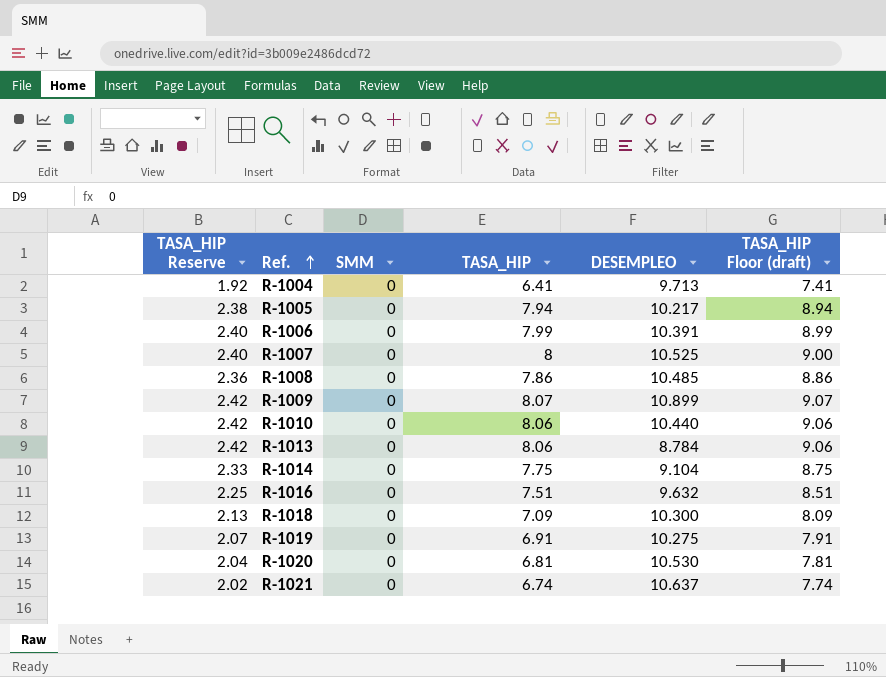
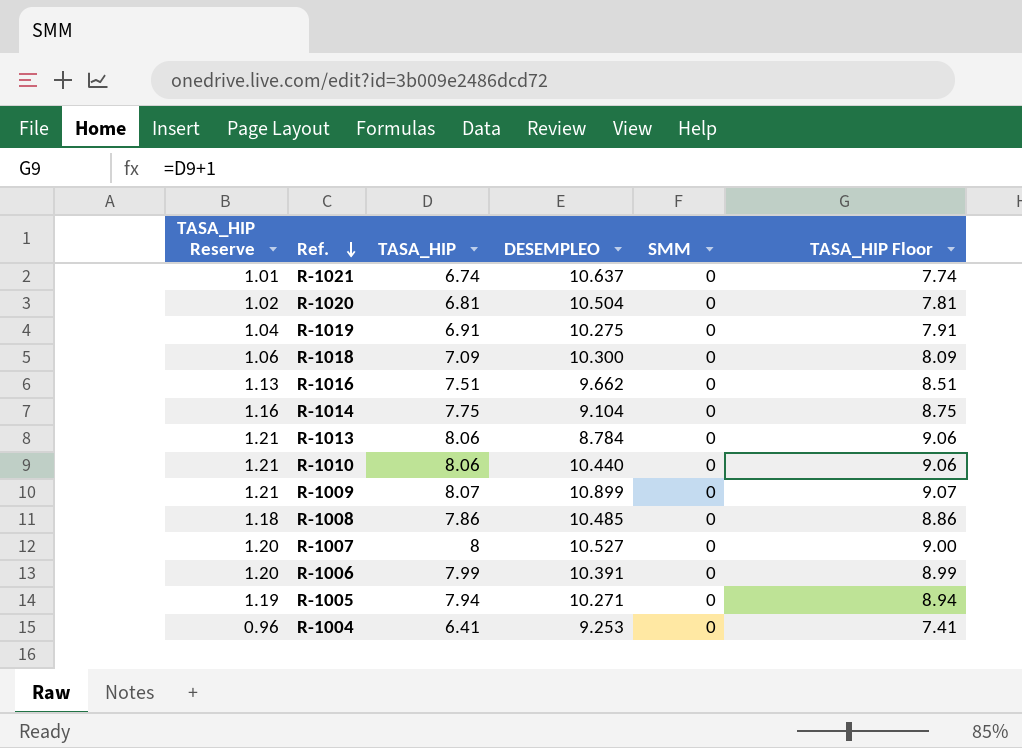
row order: Ref. ascending -> Ref. descending
column TASA_HIP Reserve | formula: [TASA_HIP] * 0.3 -> [TASA_HIP] * 0.15
column SMM | position: 3 -> 5
column name: TASA_HIP Floor (draft) -> TASA_HIP Floor
R-1020 | DESEMPLEO: 10.530 -> 10.504
R-1016 | DESEMPLEO: 9.632 -> 9.662
R-1007 | DESEMPLEO: 10.525 -> 10.527
R-1005 | DESEMPLEO: 10.217 -> 10.271
R-1004 | DESEMPLEO: 9.713 -> 9.253

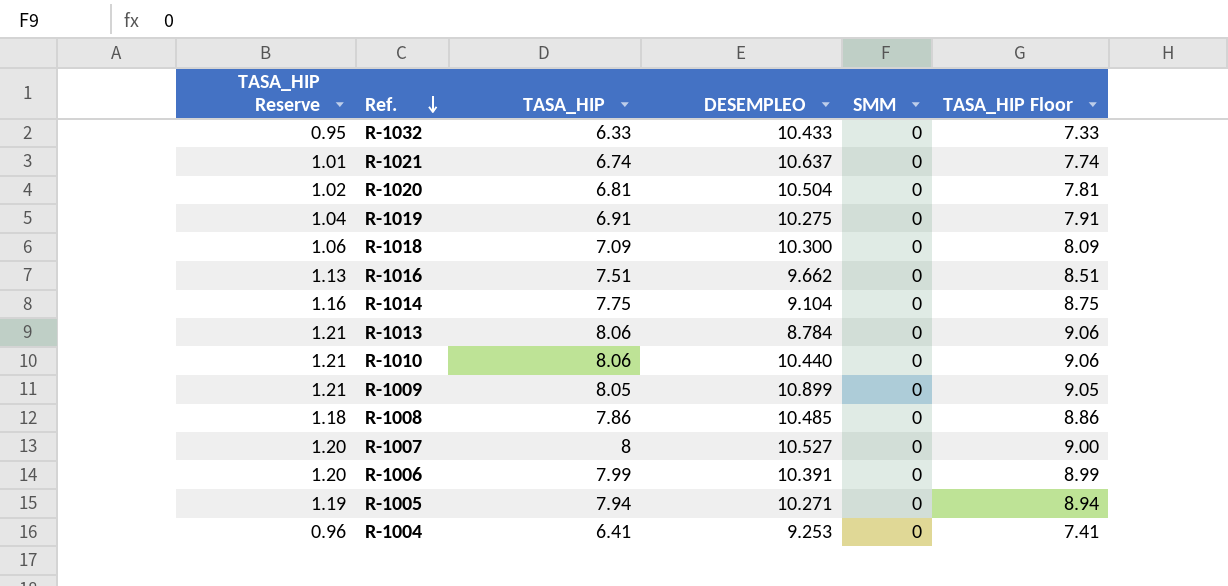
row R-1032: none -> 0.95 | 6.33 | 10.433 | 0 | 7.33
R-1009 | TASA_HIP: 8.07 -> 8.05
R-1009 | TASA_HIP Floor: 9.07 -> 9.05

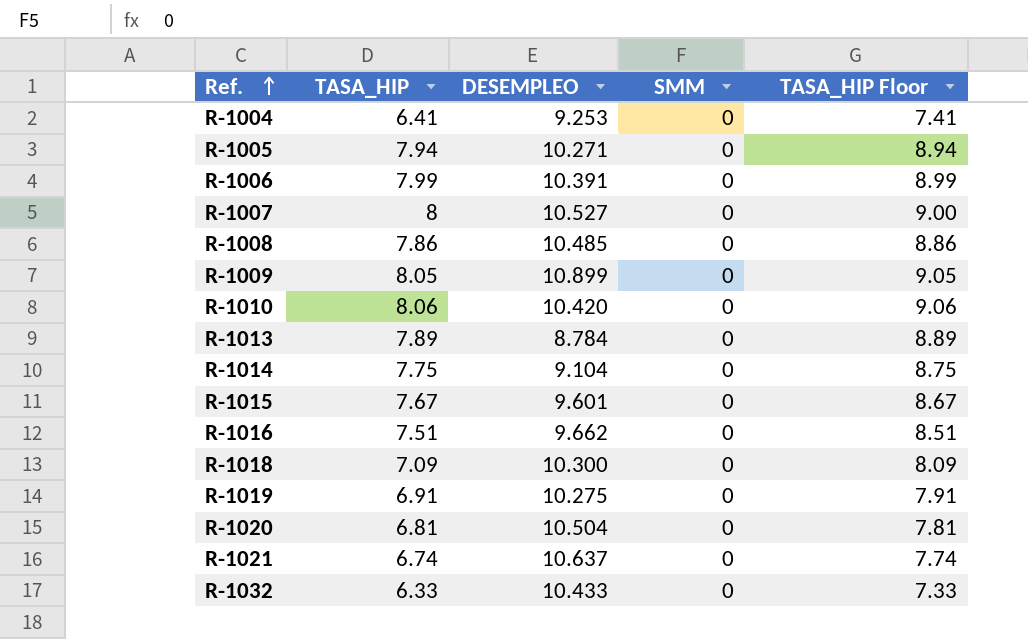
row order: Ref. descending -> Ref. ascending
column TASA_HIP Reserve | formula: [TASA_HIP] * 0.15 -> none
R-1010 | DESEMPLEO: 10.440 -> 10.420
R-1013 | TASA_HIP: 8.06 -> 7.89
R-1013 | TASA_HIP Floor: 9.06 -> 8.89
row R-1015: none -> 7.67 | 9.601 | 0 | 8.67

